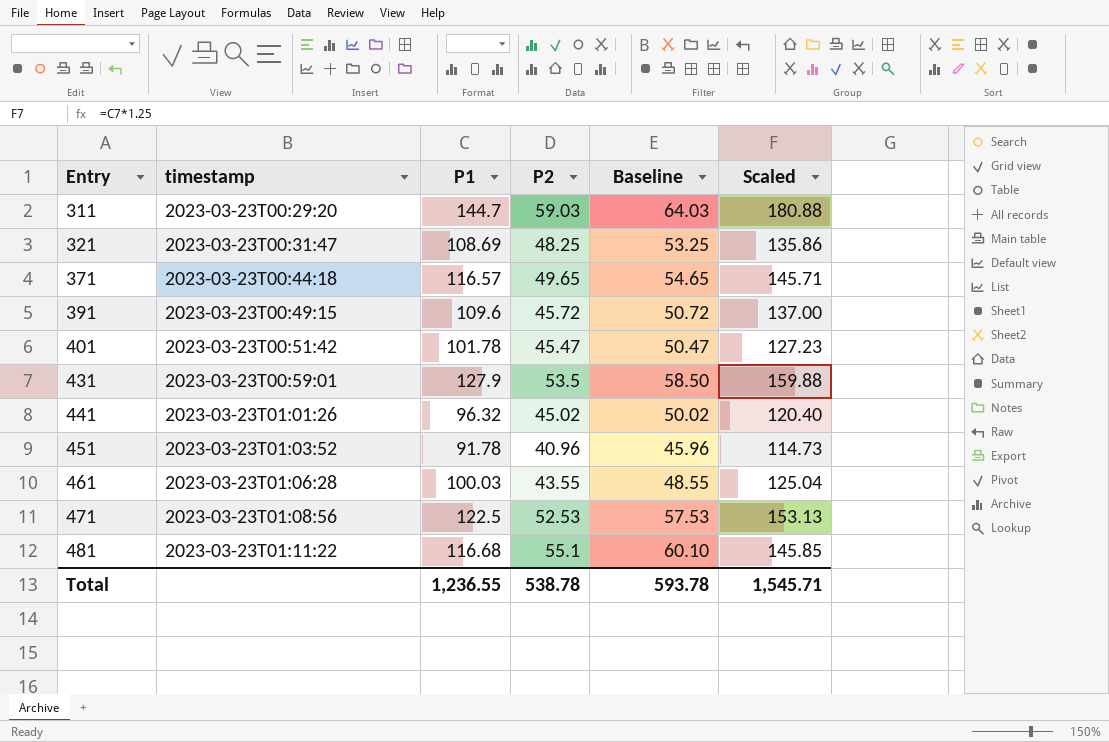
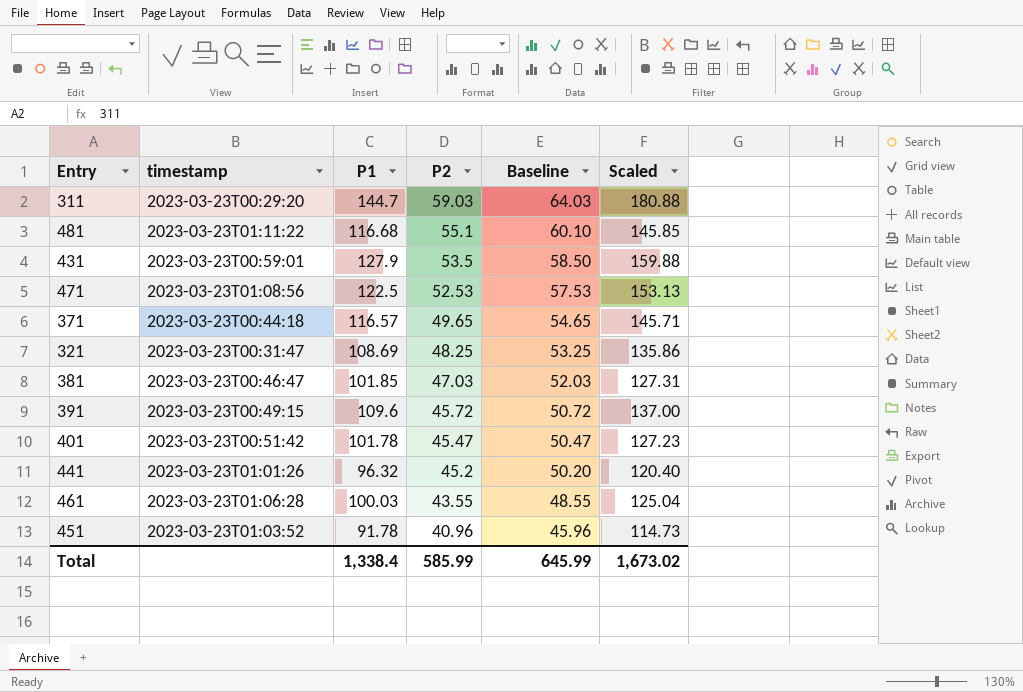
row order: Entry ascending -> P2 descending
row 381: none -> 2023-03-23T00:46:47 | 101.85 | 47.03 | 52.03 | 127.31
441 | P2: 45.02 -> 45.2
441 | Baseline: 50.02 -> 50.20
Total | P1: 1,236.55 -> 1,338.4
Total | P2: 538.78 -> 585.99
Total | Baseline: 593.78 -> 645.99
Total | Scaled: 1,545.71 -> 1,673.02

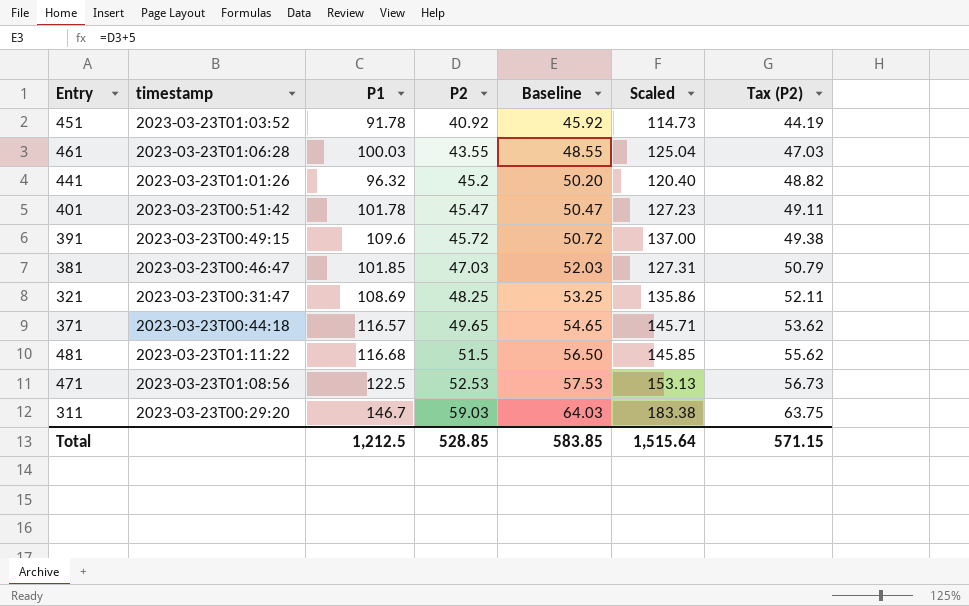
row order: P2 descending -> P2 ascending
column Tax (P2) | formula: none -> [P2] * 1.08
row 431: 2023-03-23T00:59:01 | 127.9 | 53.5 | 58.50 | 159.88 -> none
451 | P2: 40.96 -> 40.92
451 | Baseline: 45.96 -> 45.92
481 | P2: 55.1 -> 51.5
481 | Baseline: 60.10 -> 56.50
311 | P1: 144.7 -> 146.7
311 | Scaled: 180.88 -> 183.38
Total | P1: 1,338.4 -> 1,212.5
Total | P2: 585.99 -> 528.85
Total | Baseline: 645.99 -> 583.85
Total | Scaled: 1,673.02 -> 1,515.64

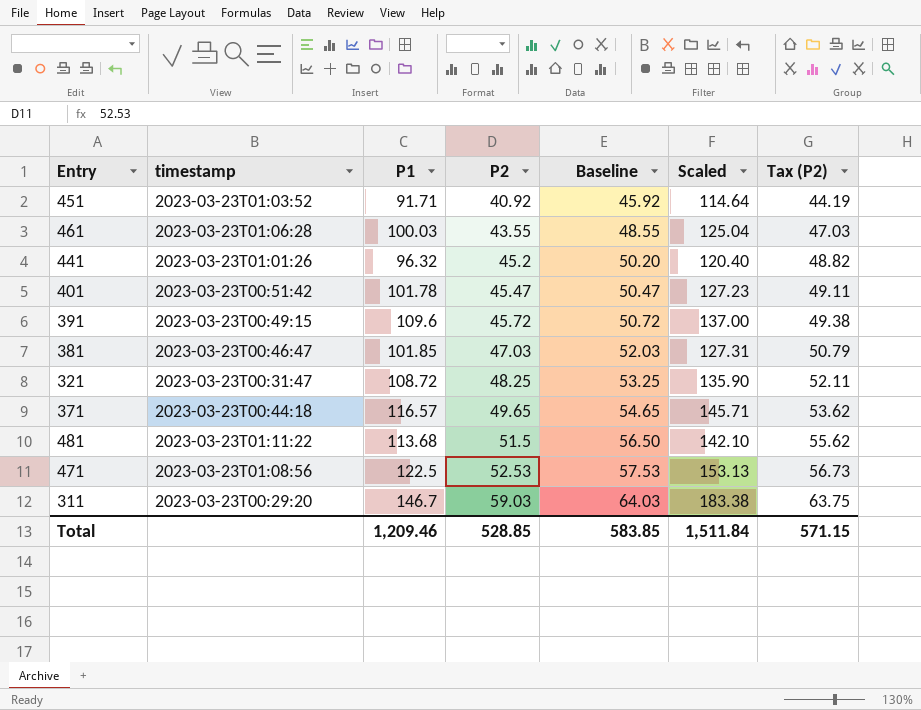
451 | P1: 91.78 -> 91.71
451 | Scaled: 114.73 -> 114.64
321 | P1: 108.69 -> 108.72
321 | Scaled: 135.86 -> 135.90
481 | P1: 116.68 -> 113.68
481 | Scaled: 145.85 -> 142.10
Total | P1: 1,212.5 -> 1,209.46
Total | Scaled: 1,515.64 -> 1,511.84

